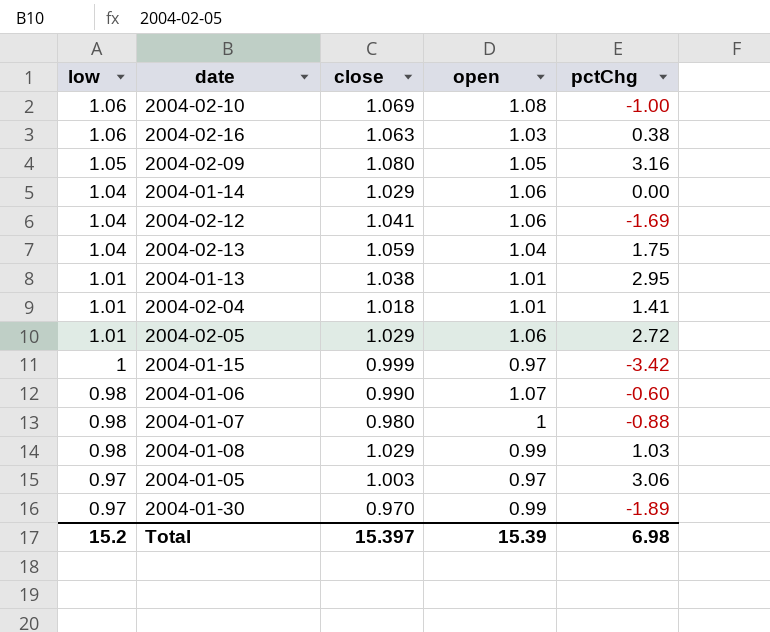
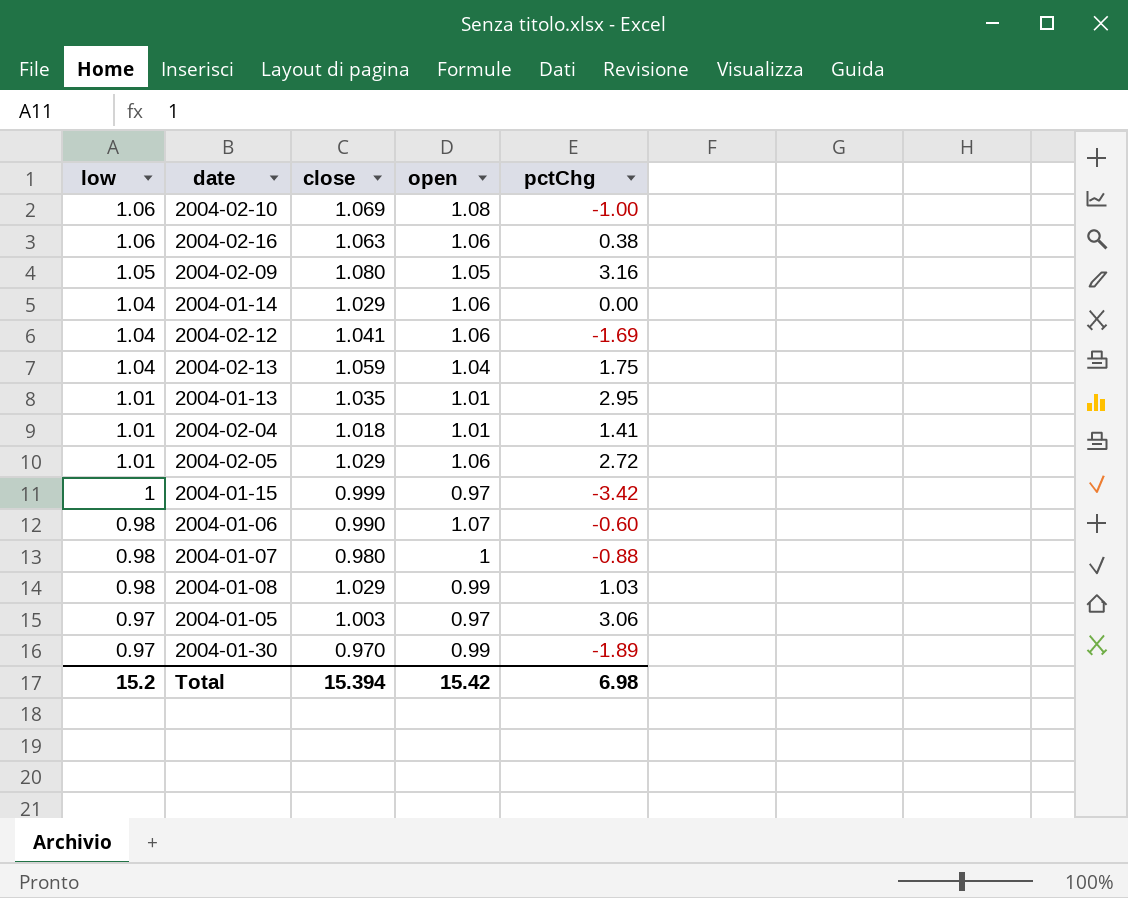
2004-02-16 | open: 1.03 -> 1.06
2004-01-13 | close: 1.038 -> 1.035
Total | close: 15.397 -> 15.394
Total | open: 15.39 -> 15.42

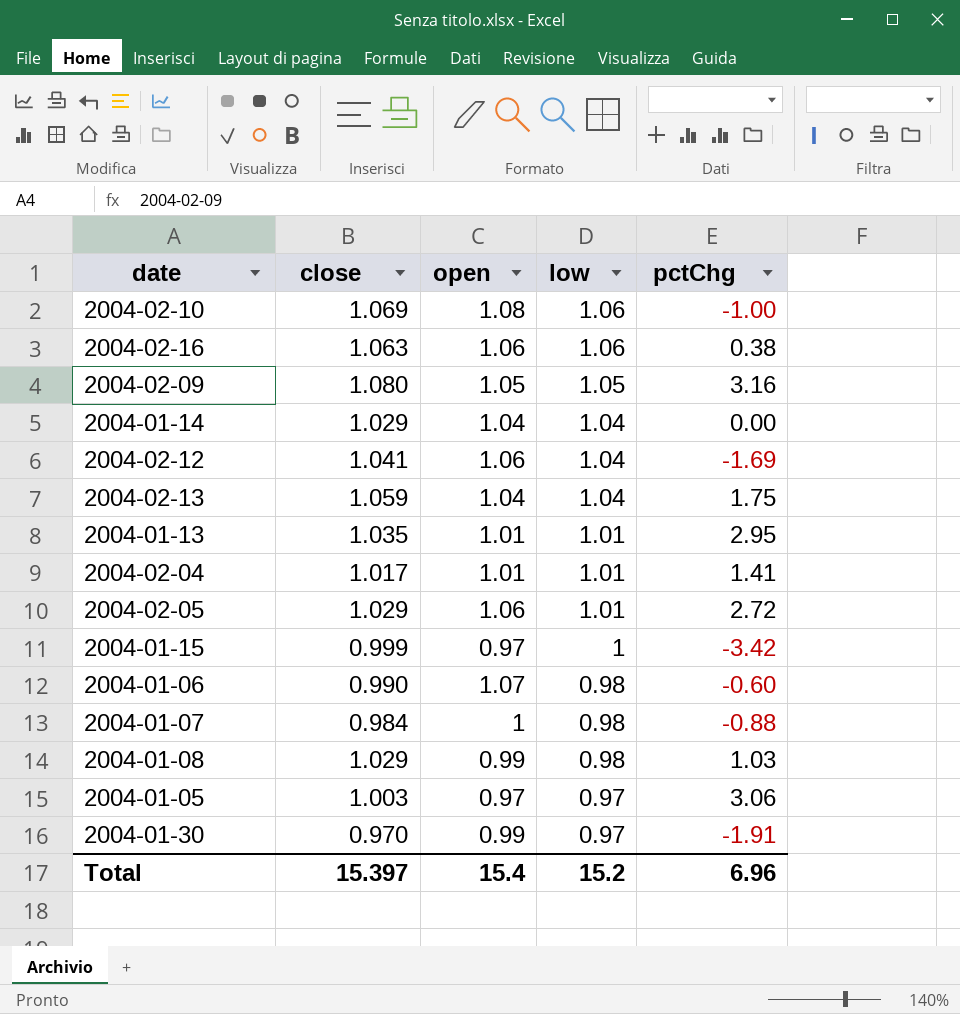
column low | position: 1 -> 4
2004-01-14 | open: 1.06 -> 1.04
2004-02-04 | close: 1.018 -> 1.017
2004-01-07 | close: 0.980 -> 0.984
2004-01-30 | pctChg: -1.89 -> -1.91
Total | close: 15.394 -> 15.397
Total | open: 15.42 -> 15.4
Total | pctChg: 6.98 -> 6.96

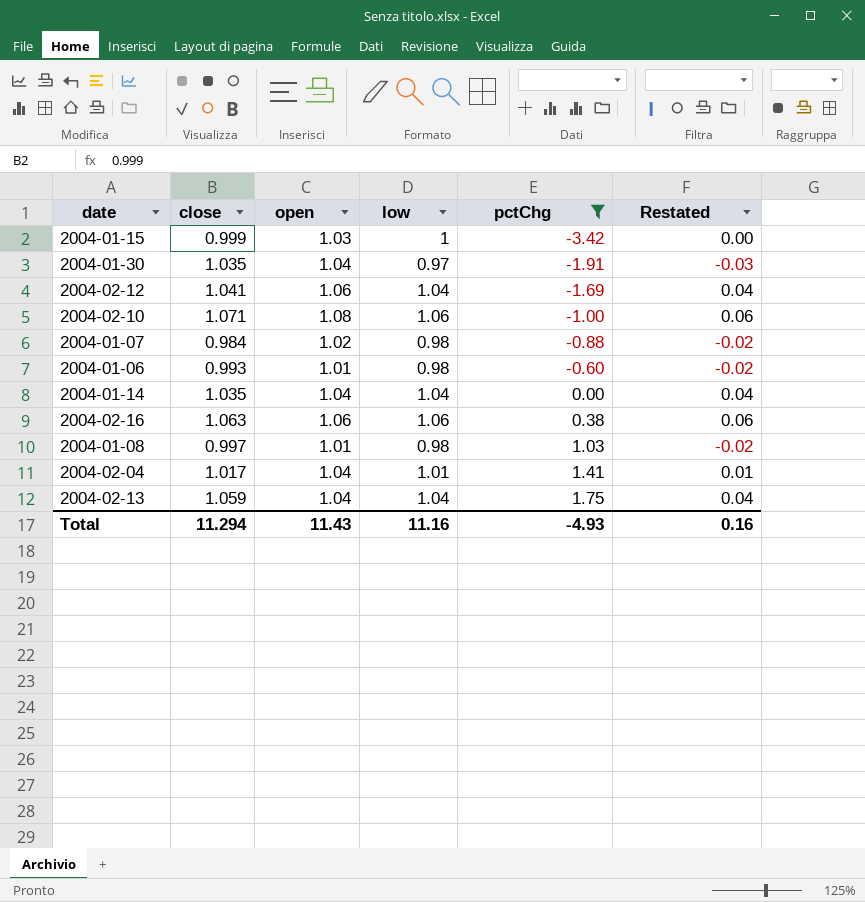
filter: none -> pctChg <= 1.75
row order: low descending -> pctChg ascending
column Restated | formula: none -> [low] - 1
2004-01-15 | open: 0.97 -> 1.03
2004-01-30 | close: 0.970 -> 1.035
2004-01-30 | open: 0.99 -> 1.04
2004-02-10 | close: 1.069 -> 1.071
2004-01-07 | open: 1 -> 1.02
2004-01-06 | close: 0.990 -> 0.993
2004-01-06 | open: 1.07 -> 1.01
2004-01-14 | close: 1.029 -> 1.035
2004-01-08 | close: 1.029 -> 0.997
2004-01-08 | open: 0.99 -> 1.01
2004-02-04 | open: 1.01 -> 1.04
Total | close: 15.397 -> 11.294
Total | open: 15.4 -> 11.43
Total | low: 15.2 -> 11.16
Total | pctChg: 6.96 -> -4.93

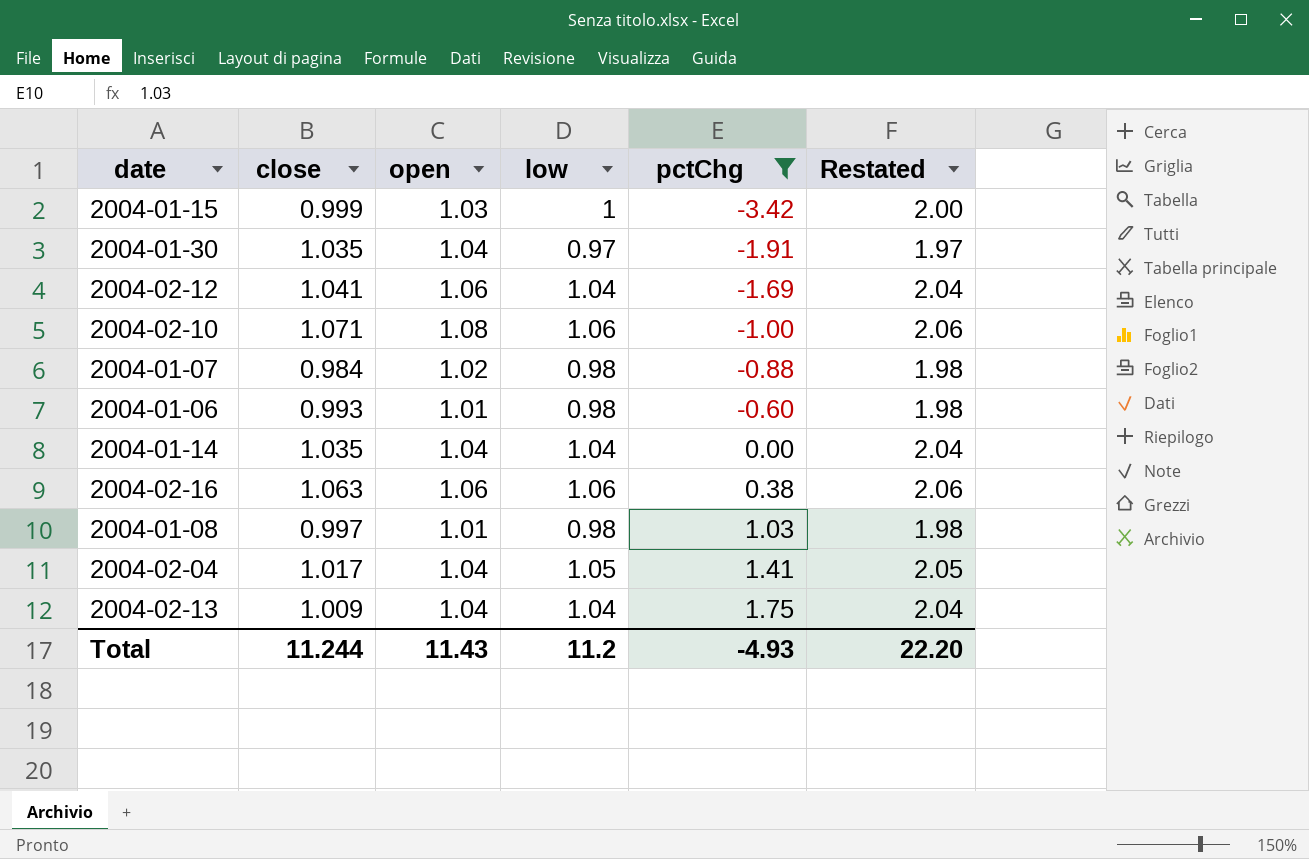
column Restated | formula: [low] - 1 -> [low] + 1
2004-02-04 | low: 1.01 -> 1.05
2004-02-13 | close: 1.059 -> 1.009
Total | close: 11.294 -> 11.244
Total | low: 11.16 -> 11.2
Total | Restated: 0.16 -> 22.20

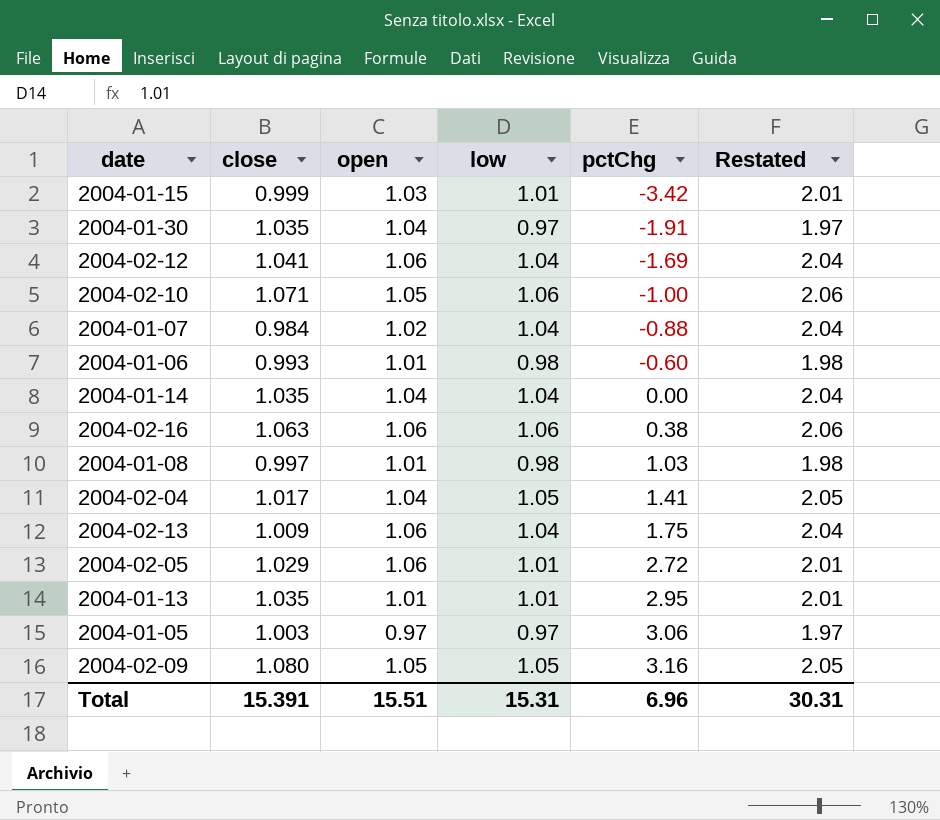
filter: pctChg <= 1.75 -> none
2004-01-15 | low: 1 -> 1.01
2004-01-15 | Restated: 2.00 -> 2.01
2004-02-10 | open: 1.08 -> 1.05
2004-01-07 | low: 0.98 -> 1.04
2004-01-07 | Restated: 1.98 -> 2.04
2004-02-13 | open: 1.04 -> 1.06
Total | close: 11.244 -> 15.391
Total | open: 11.43 -> 15.51
Total | low: 11.2 -> 15.31
Total | pctChg: -4.93 -> 6.96
Total | Restated: 22.20 -> 30.31

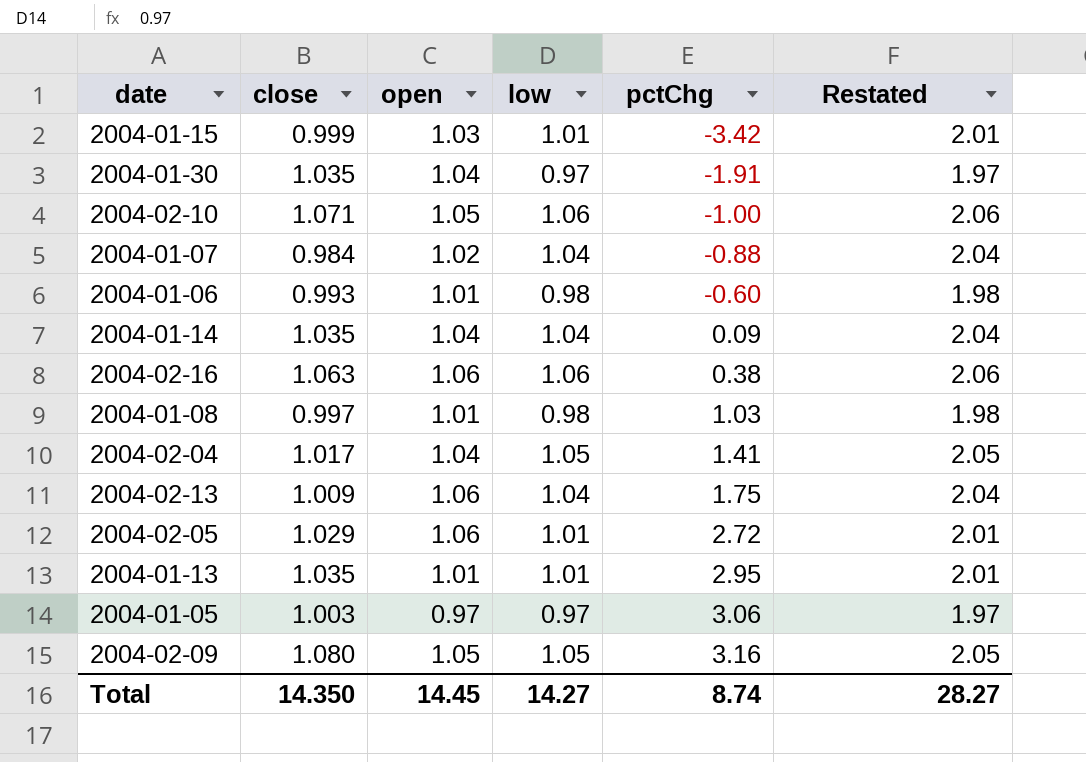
row 2004-02-12: 1.041 | 1.06 | 1.04 | -1.69 | 2.04 -> none
2004-01-14 | pctChg: 0.00 -> 0.09
Total | close: 15.391 -> 14.350
Total | open: 15.51 -> 14.45
Total | low: 15.31 -> 14.27
Total | pctChg: 6.96 -> 8.74
Total | Restated: 30.31 -> 28.27

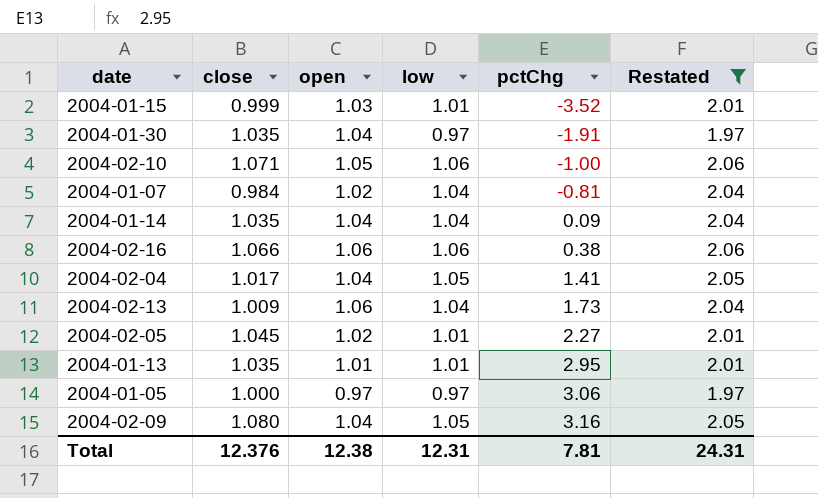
filter: none -> Restated != 1.98
2004-01-15 | pctChg: -3.42 -> -3.52
2004-01-07 | pctChg: -0.88 -> -0.81
2004-02-16 | close: 1.063 -> 1.066
2004-02-13 | pctChg: 1.75 -> 1.73
2004-02-05 | close: 1.029 -> 1.045
2004-02-05 | open: 1.06 -> 1.02
2004-02-05 | pctChg: 2.72 -> 2.27
2004-01-05 | close: 1.003 -> 1.000
2004-02-09 | open: 1.05 -> 1.04
Total | close: 14.350 -> 12.376
Total | open: 14.45 -> 12.38
Total | low: 14.27 -> 12.31
Total | pctChg: 8.74 -> 7.81
Total | Restated: 28.27 -> 24.31

